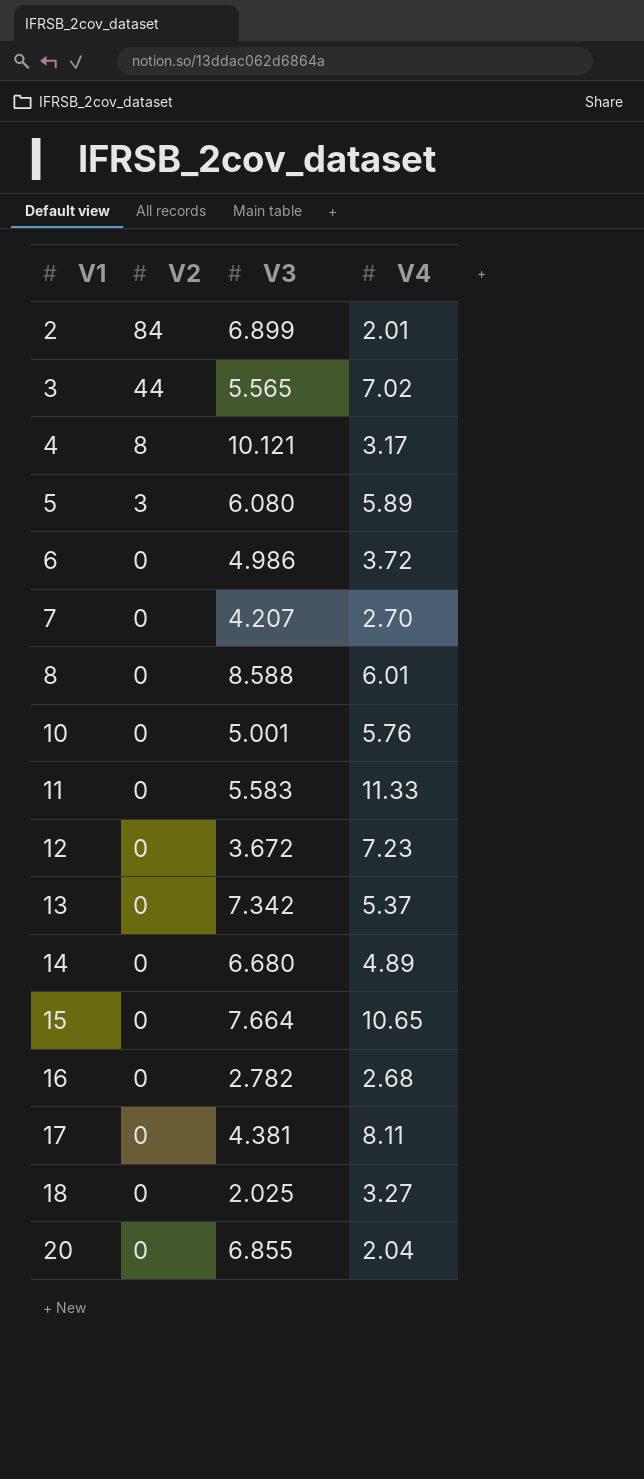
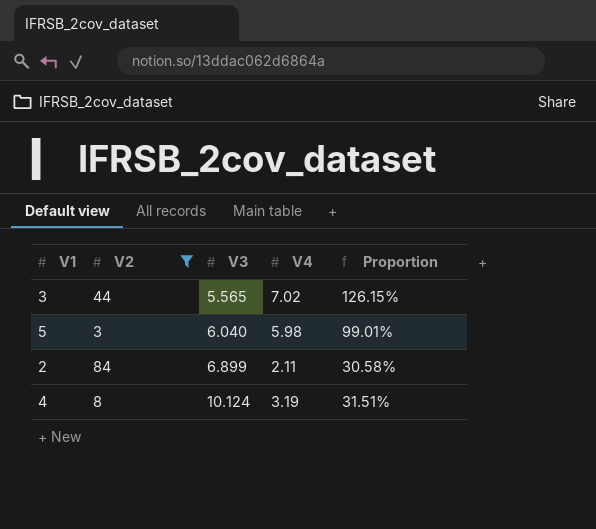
filter: none -> V2 != 0
row order: V1 ascending -> V3 ascending
column Proportion | formula: none -> [V4] / [V3]
5 | V3: 6.080 -> 6.040
5 | V4: 5.89 -> 5.98
2 | V4: 2.01 -> 2.11
4 | V3: 10.121 -> 10.124
4 | V4: 3.17 -> 3.19

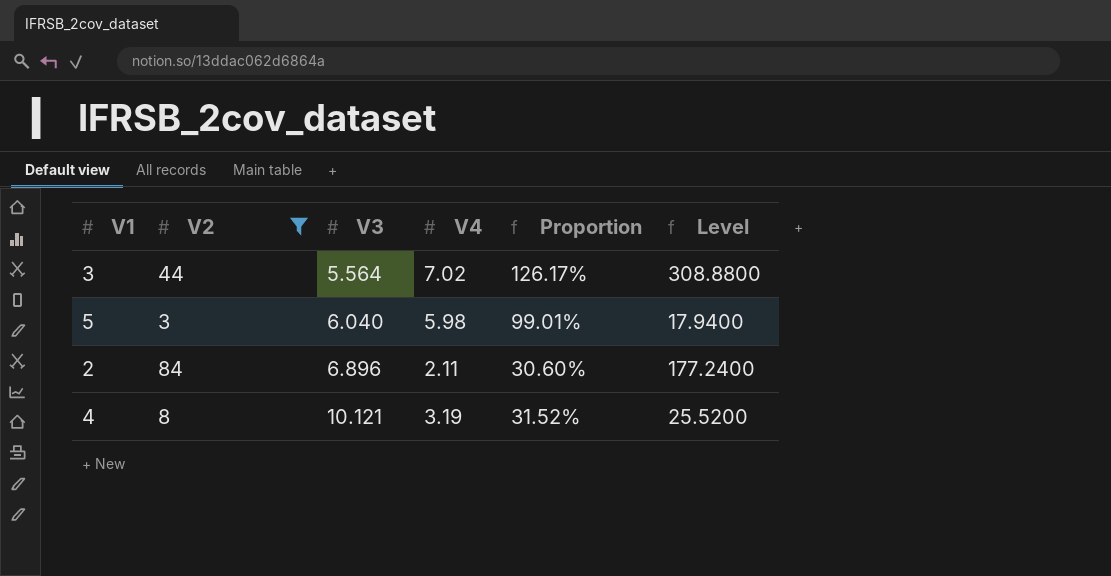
column Level | formula: none -> [V2] * [V4]
3 | V3: 5.565 -> 5.564
3 | Proportion: 126.15% -> 126.17%
2 | V3: 6.899 -> 6.896
2 | Proportion: 30.58% -> 30.60%
4 | V3: 10.124 -> 10.121
4 | Proportion: 31.51% -> 31.52%

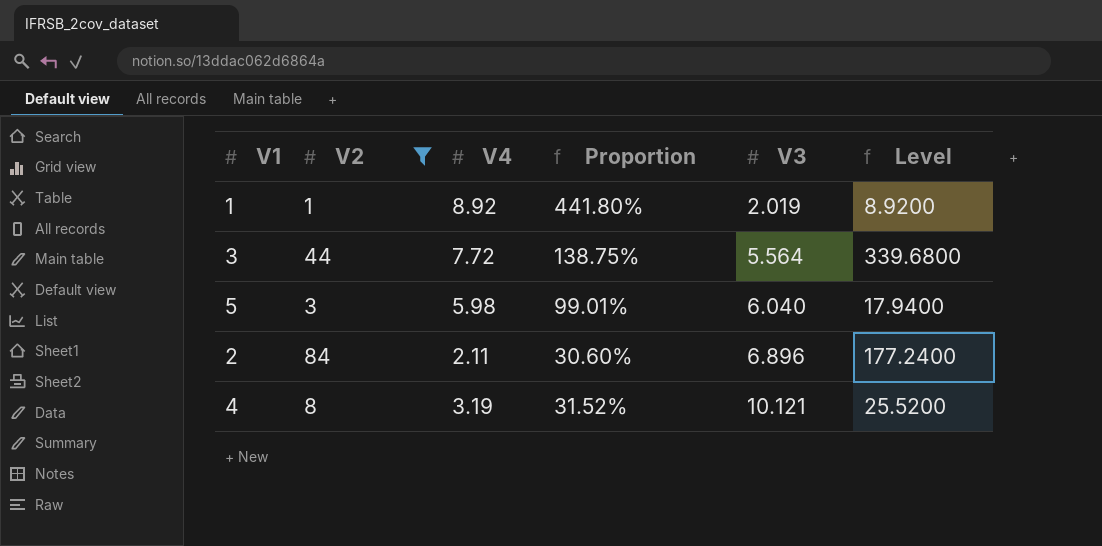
column V3 | position: 3 -> 5
row 1: none -> 1 | 8.92 | 441.80% | 2.019 | 8.9200
3 | V4: 7.02 -> 7.72
3 | Proportion: 126.17% -> 138.75%
3 | Level: 308.8800 -> 339.6800

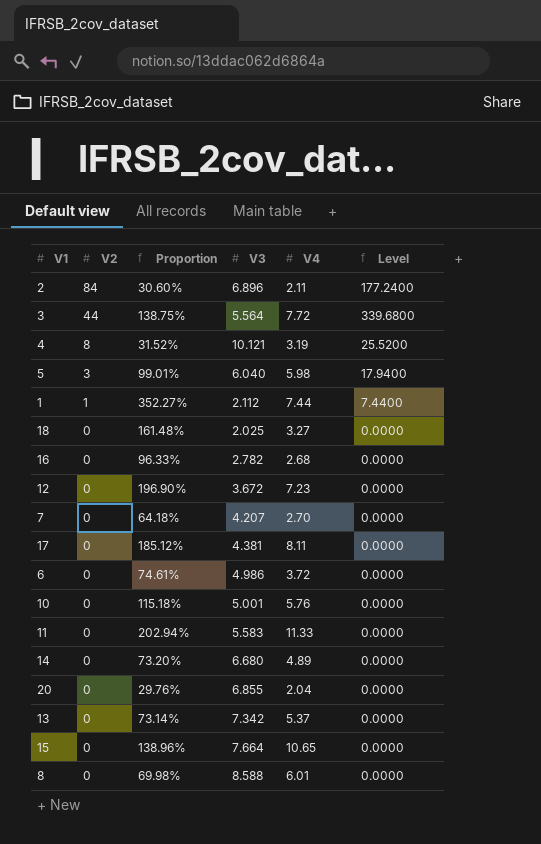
filter: V2 != 0 -> none
row order: V3 ascending -> V2 descending
column V4 | position: 3 -> 5
1 | Proportion: 441.80% -> 352.27%
1 | V3: 2.019 -> 2.112
1 | V4: 8.92 -> 7.44
1 | Level: 8.9200 -> 7.4400

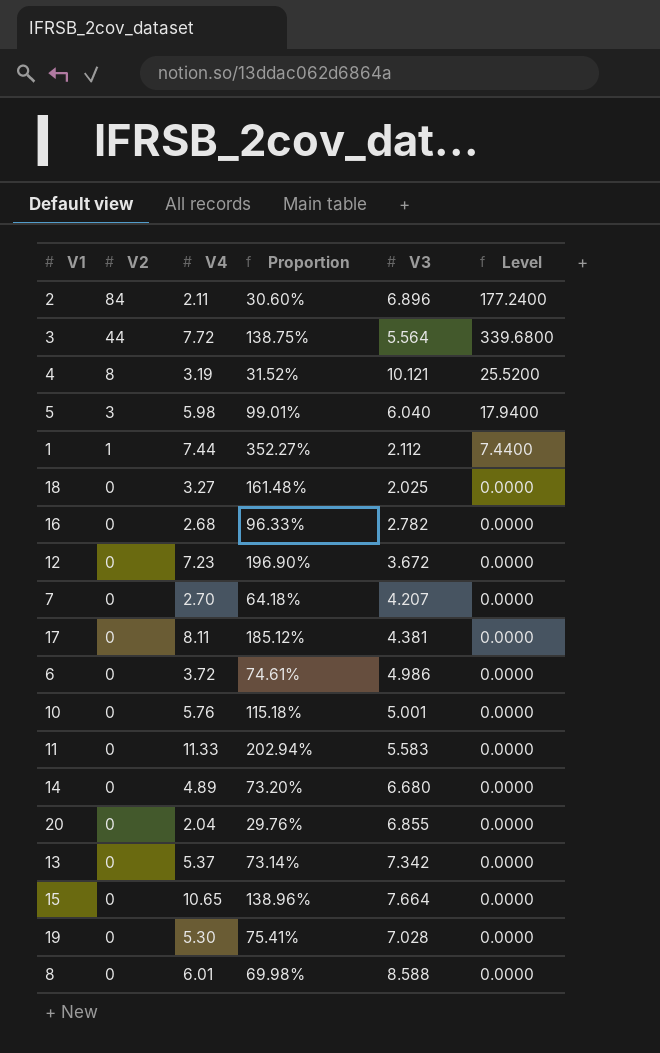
column V4 | position: 5 -> 3
row 19: none -> 0 | 5.30 | 75.41% | 7.028 | 0.0000

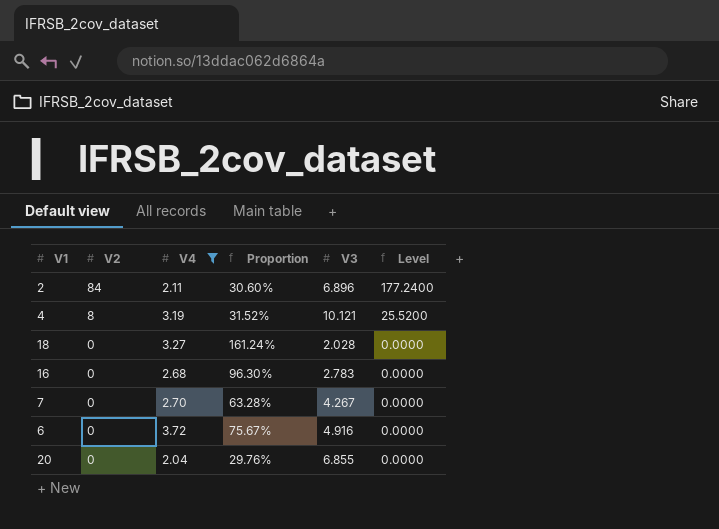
filter: none -> V4 <= 3.72
18 | Proportion: 161.48% -> 161.24%
18 | V3: 2.025 -> 2.028
16 | Proportion: 96.33% -> 96.30%
16 | V3: 2.782 -> 2.783
7 | Proportion: 64.18% -> 63.28%
7 | V3: 4.207 -> 4.267
6 | Proportion: 74.61% -> 75.67%
6 | V3: 4.986 -> 4.916

